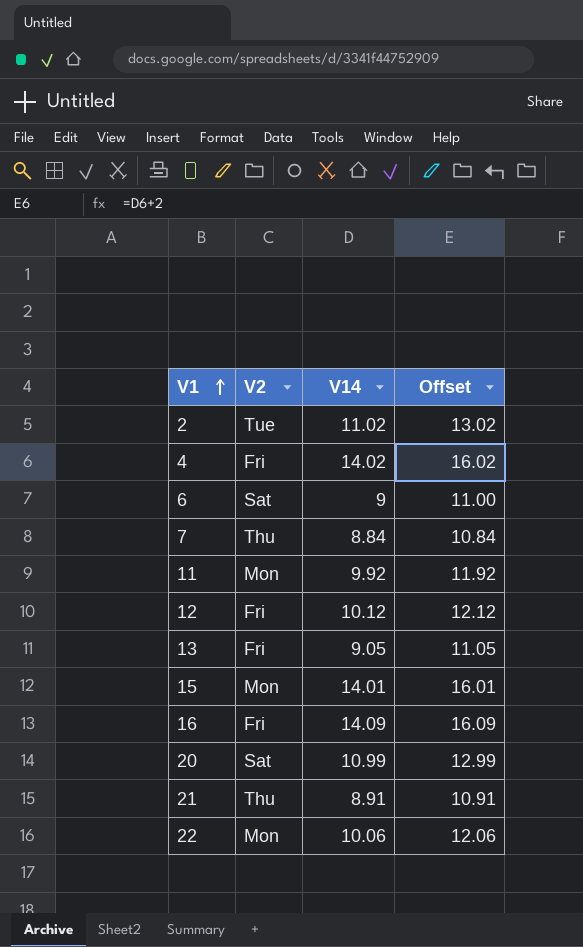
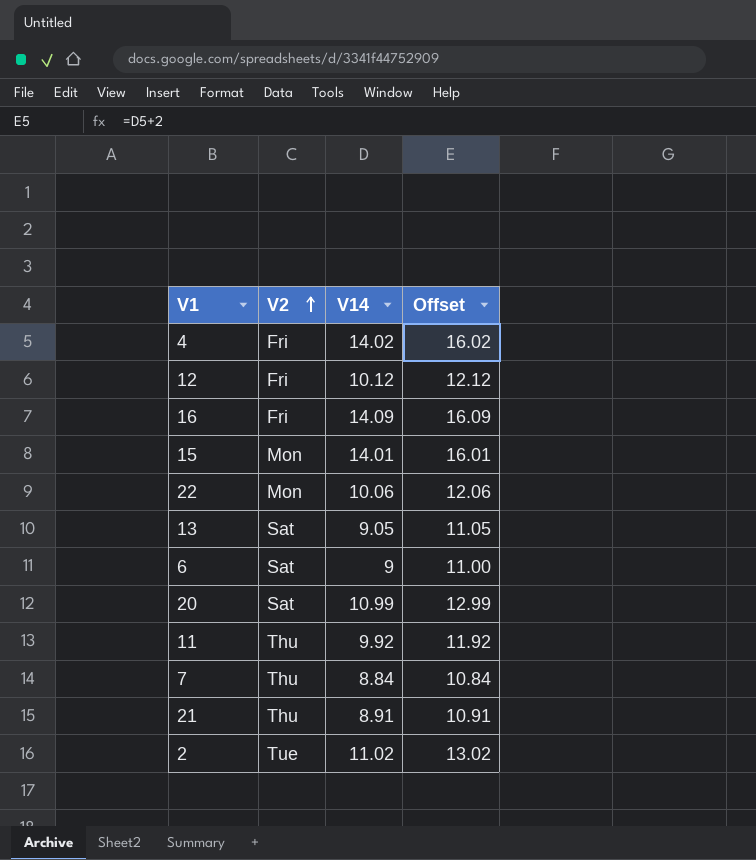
row order: V1 ascending -> V2 ascending
13 | V2: Fri -> Sat
11 | V2: Mon -> Thu

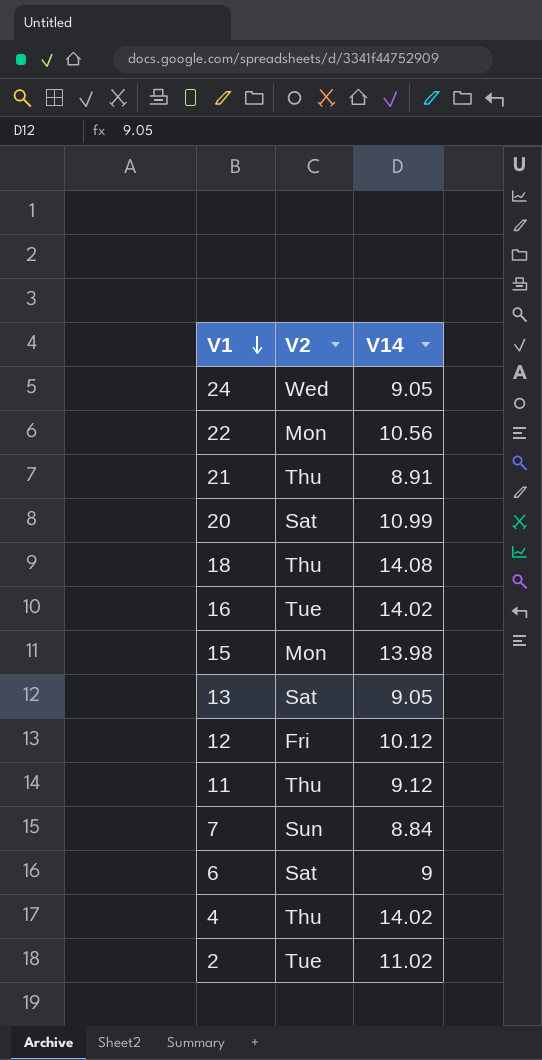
row order: V2 ascending -> V1 descending
column Offset | formula: [V14] + 2 -> none
row 24: none -> Wed | 9.05
22 | V14: 10.06 -> 10.56
row 18: none -> Thu | 14.08
16 | V2: Fri -> Tue
16 | V14: 14.09 -> 14.02
15 | V14: 14.01 -> 13.98
11 | V14: 9.92 -> 9.12
7 | V2: Thu -> Sun
4 | V2: Fri -> Thu

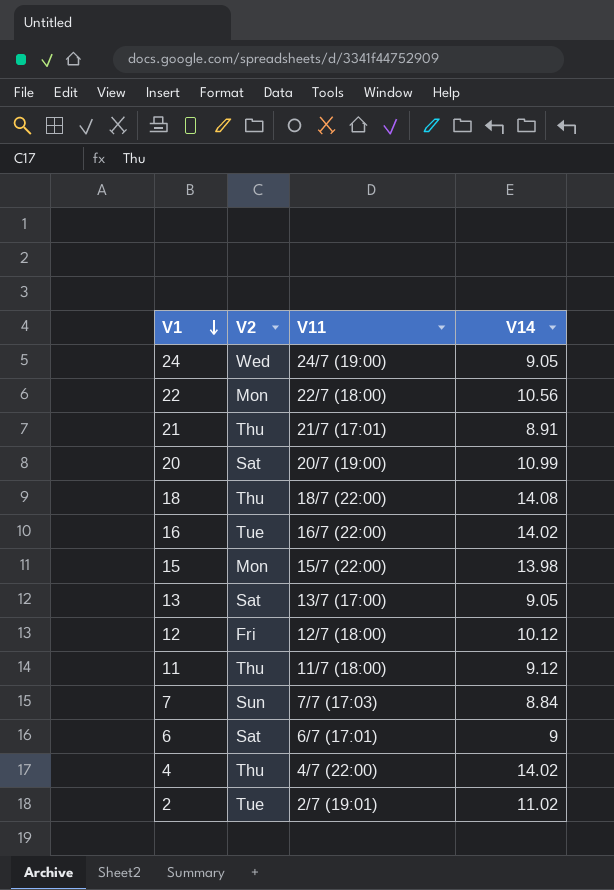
column V11 | position: none -> 3

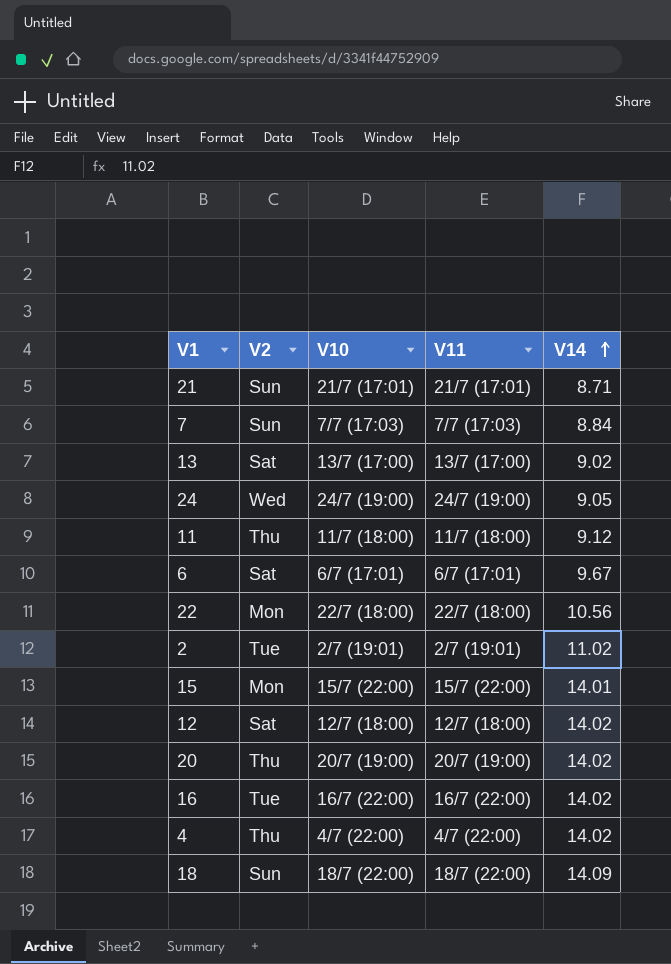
row order: V1 descending -> V14 ascending
column V10 | position: none -> 3
21 | V2: Thu -> Sun
21 | V14: 8.91 -> 8.71
13 | V14: 9.05 -> 9.02
6 | V14: 9 -> 9.67
15 | V14: 13.98 -> 14.01
12 | V2: Fri -> Sat
12 | V14: 10.12 -> 14.02
20 | V2: Sat -> Thu
20 | V14: 10.99 -> 14.02
18 | V2: Thu -> Sun
18 | V14: 14.08 -> 14.09

